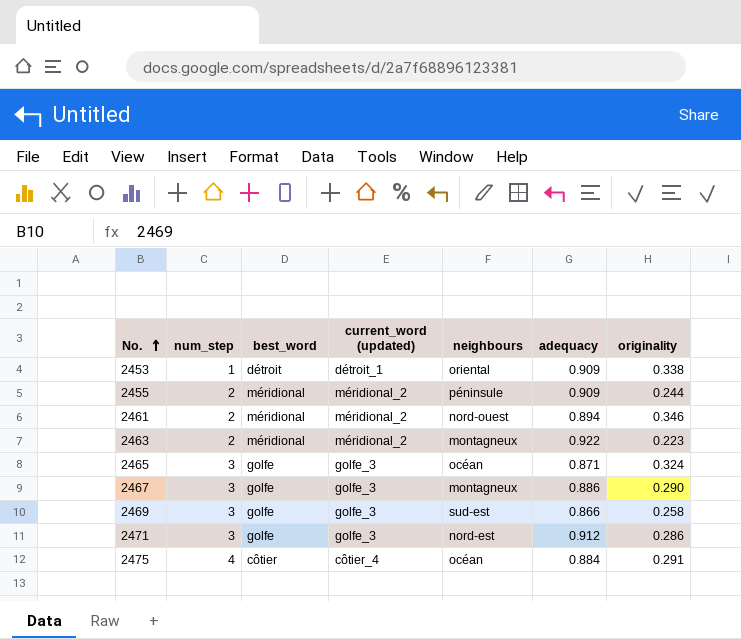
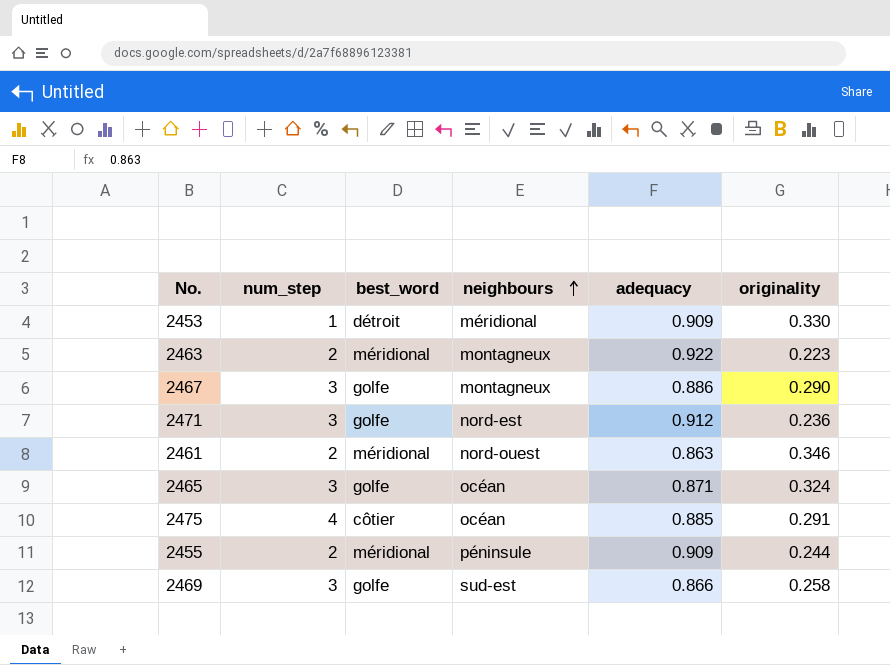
row order: No. ascending -> neighbours ascending
column current_word (updated) | position: 4 -> none
2453 | neighbours: oriental -> méridional
2453 | originality: 0.338 -> 0.330
2471 | originality: 0.286 -> 0.236
2461 | adequacy: 0.894 -> 0.863
2475 | adequacy: 0.884 -> 0.885

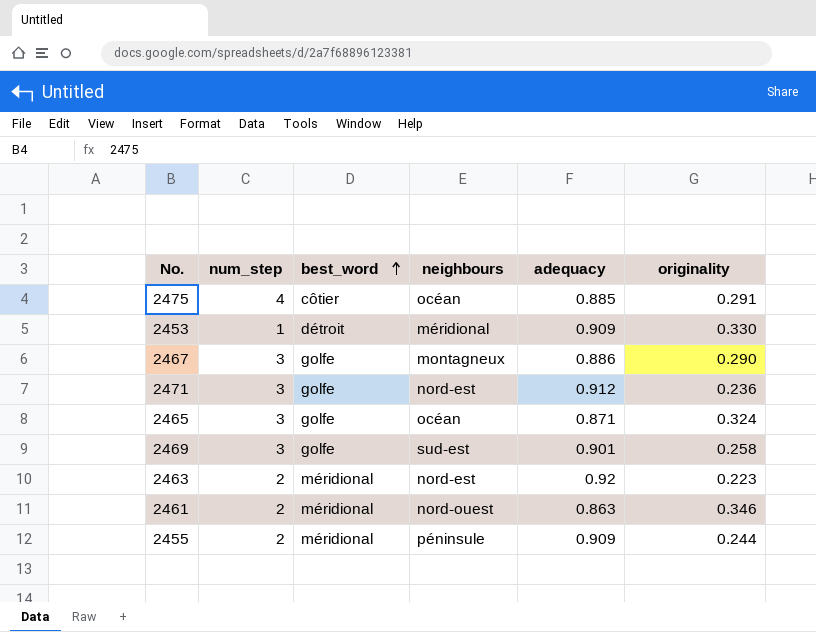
row order: neighbours ascending -> best_word ascending
2469 | adequacy: 0.866 -> 0.901
2463 | neighbours: montagneux -> nord-est
2463 | adequacy: 0.922 -> 0.92

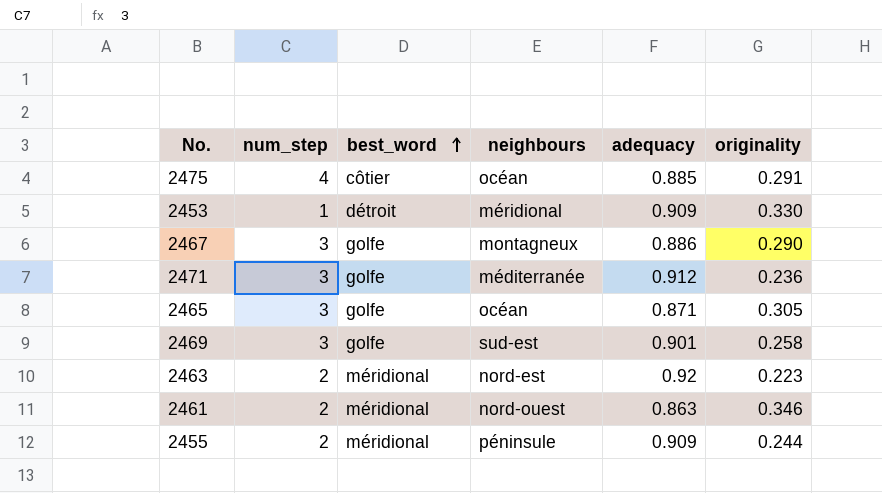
2471 | neighbours: nord-est -> méditerranée
2465 | originality: 0.324 -> 0.305

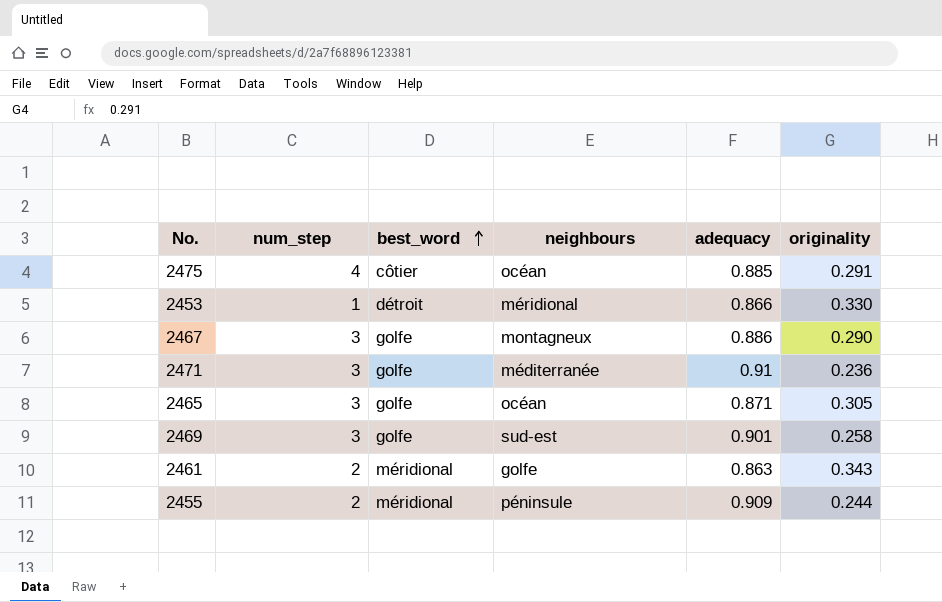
row 2463: 2 | méridional | nord-est | 0.92 | 0.223 -> none
2453 | adequacy: 0.909 -> 0.866
2471 | adequacy: 0.912 -> 0.91
2461 | neighbours: nord-ouest -> golfe
2461 | originality: 0.346 -> 0.343

